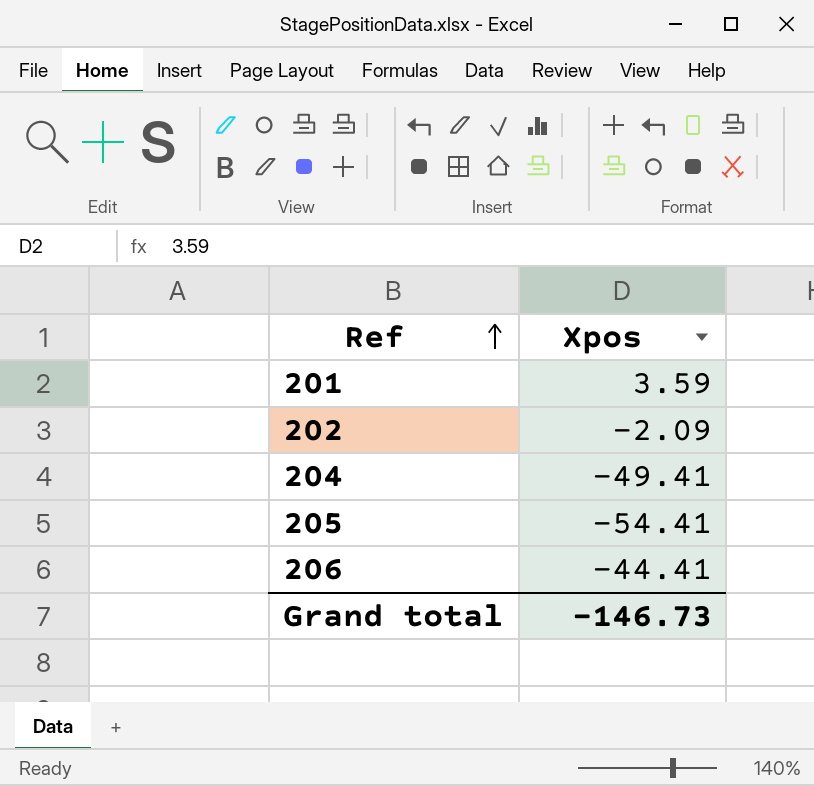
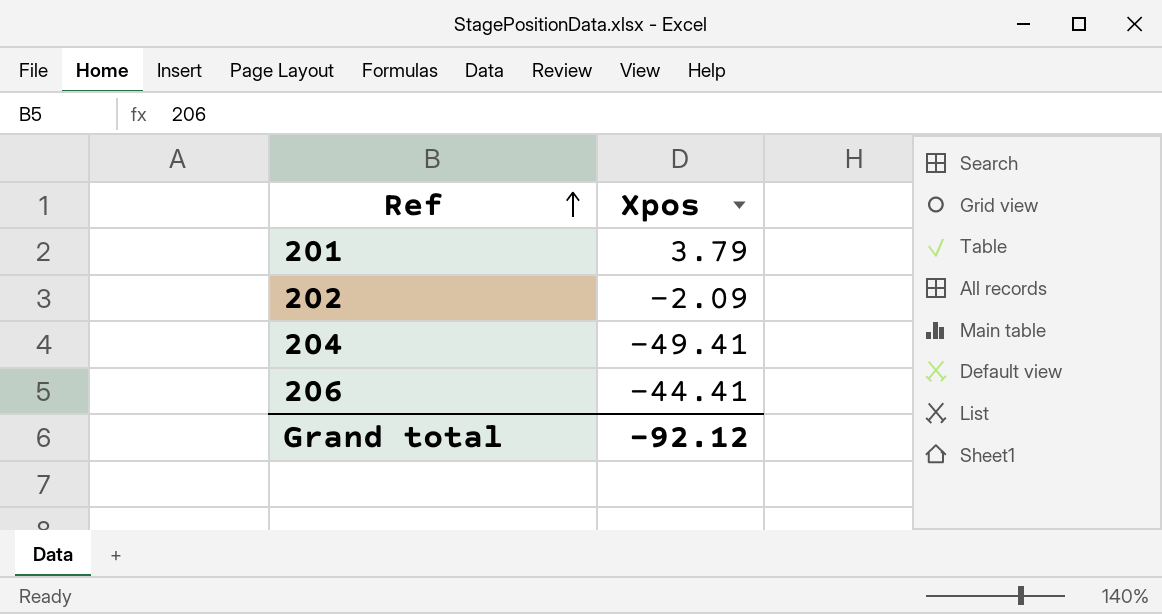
row 205: -54.41 -> none
201 | Xpos: 3.59 -> 3.79
Grand total | Xpos: -146.73 -> -92.12

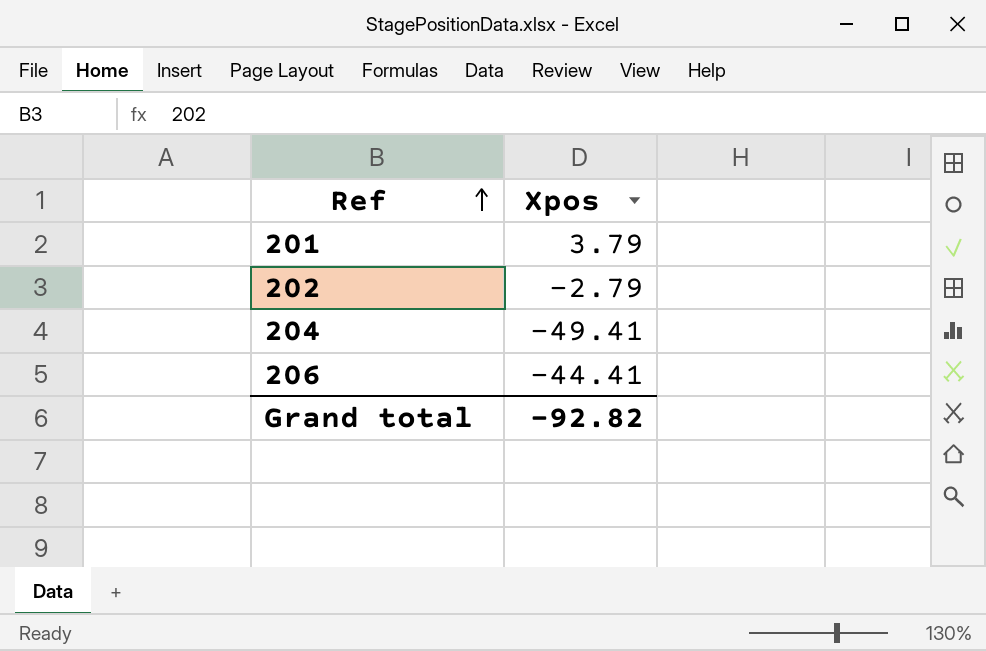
202 | Xpos: -2.09 -> -2.79
Grand total | Xpos: -92.12 -> -92.82

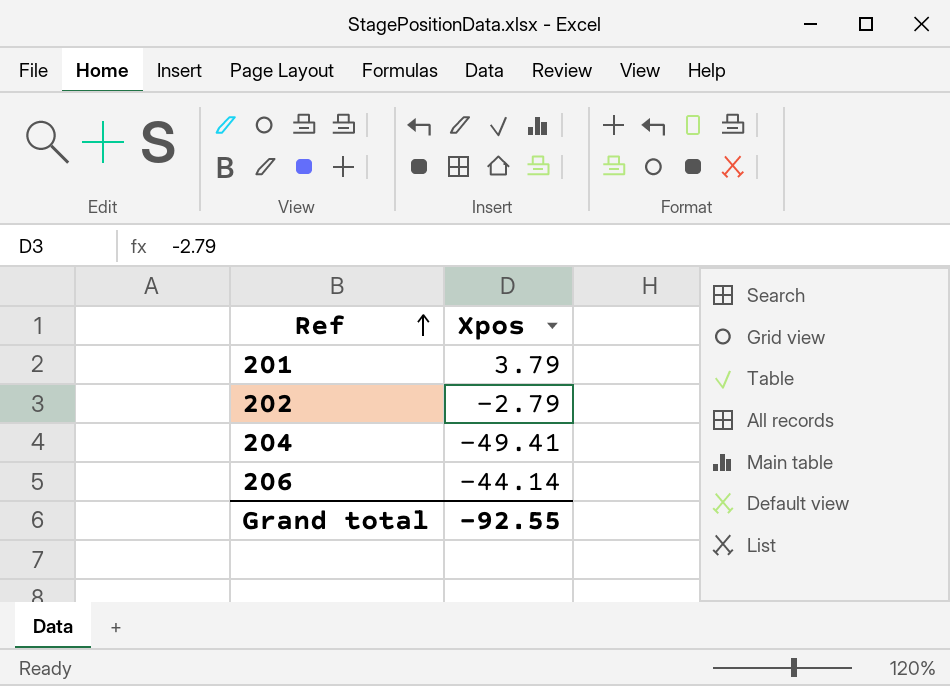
206 | Xpos: -44.41 -> -44.14
Grand total | Xpos: -92.82 -> -92.55

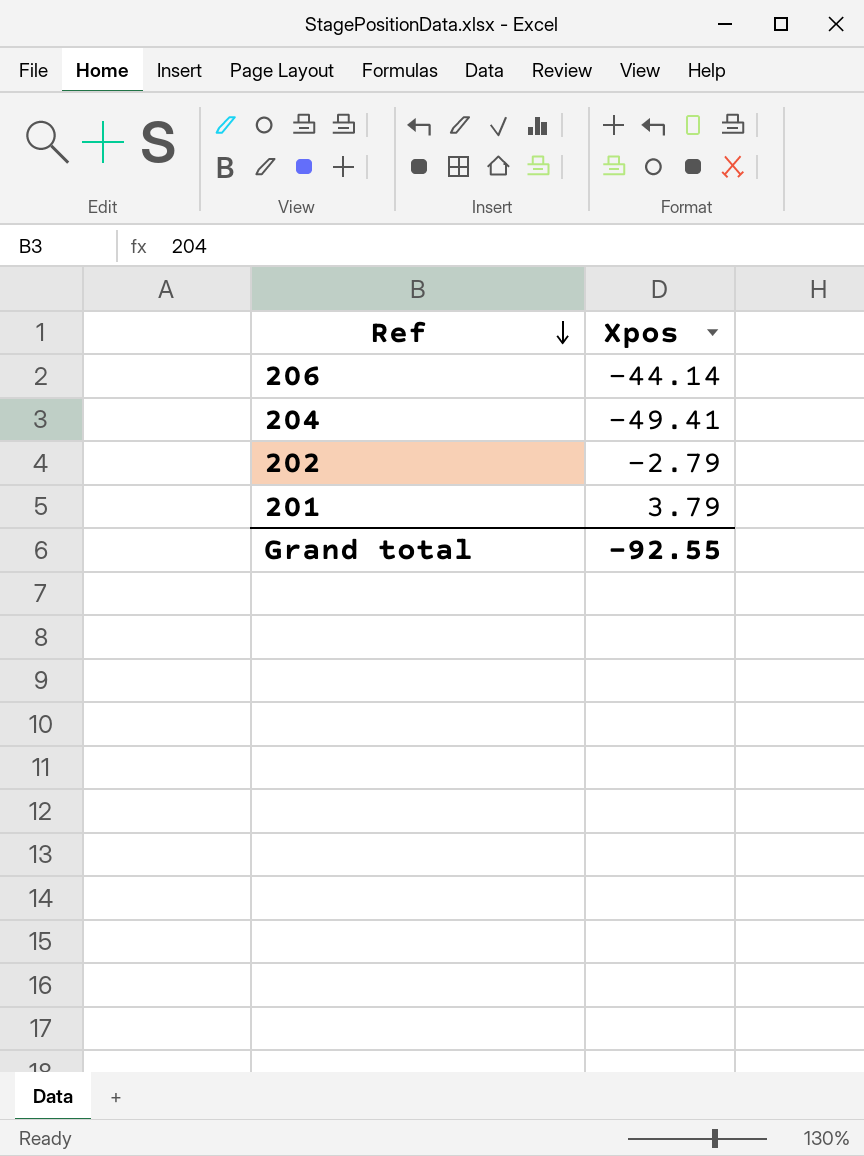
row order: Ref ascending -> Ref descending

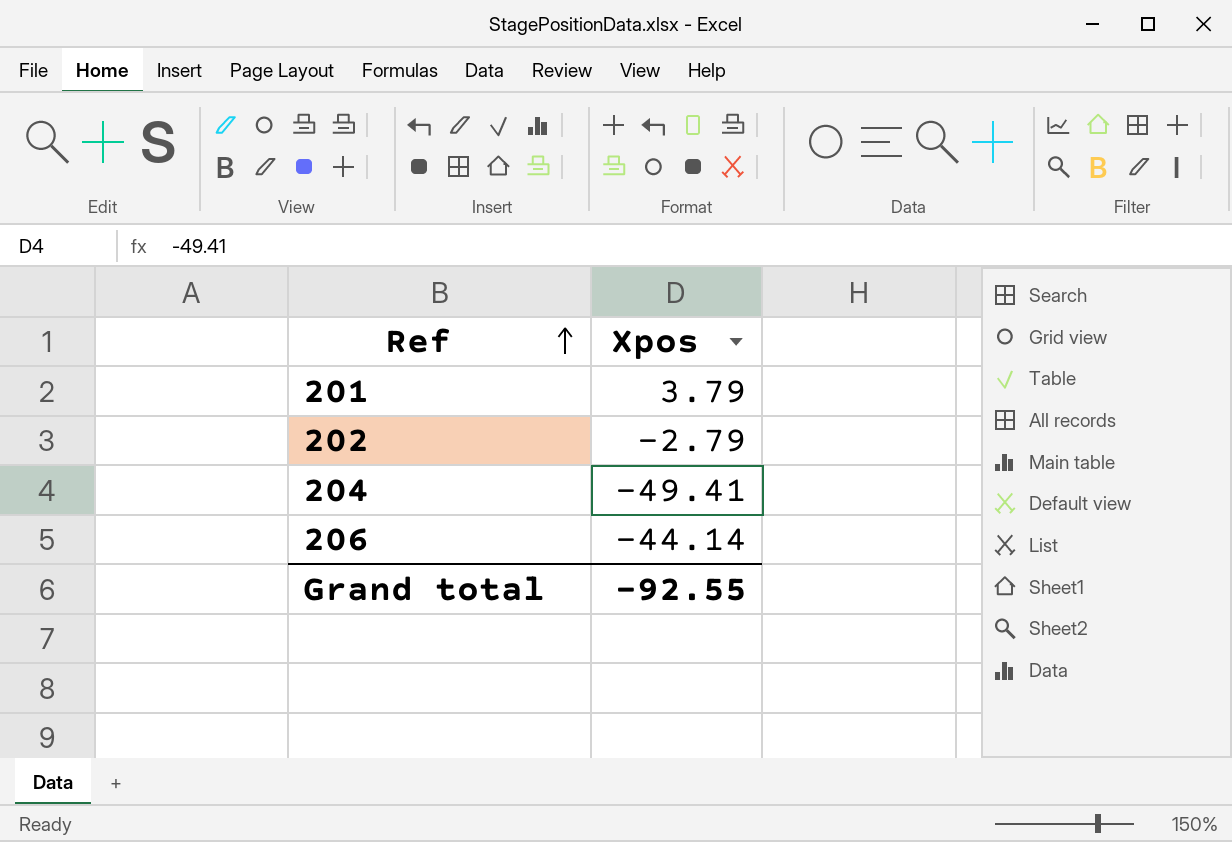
row order: Ref descending -> Ref ascending

